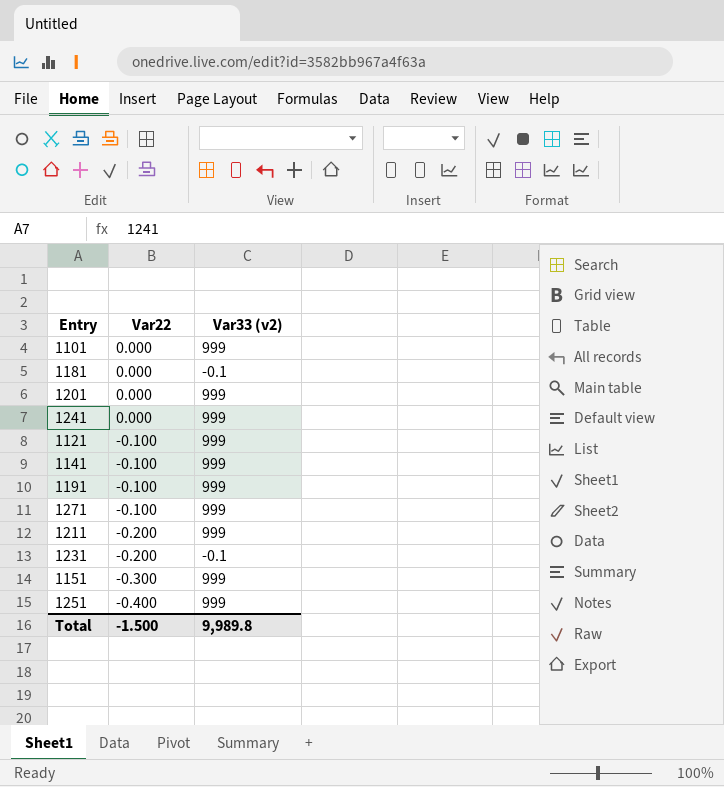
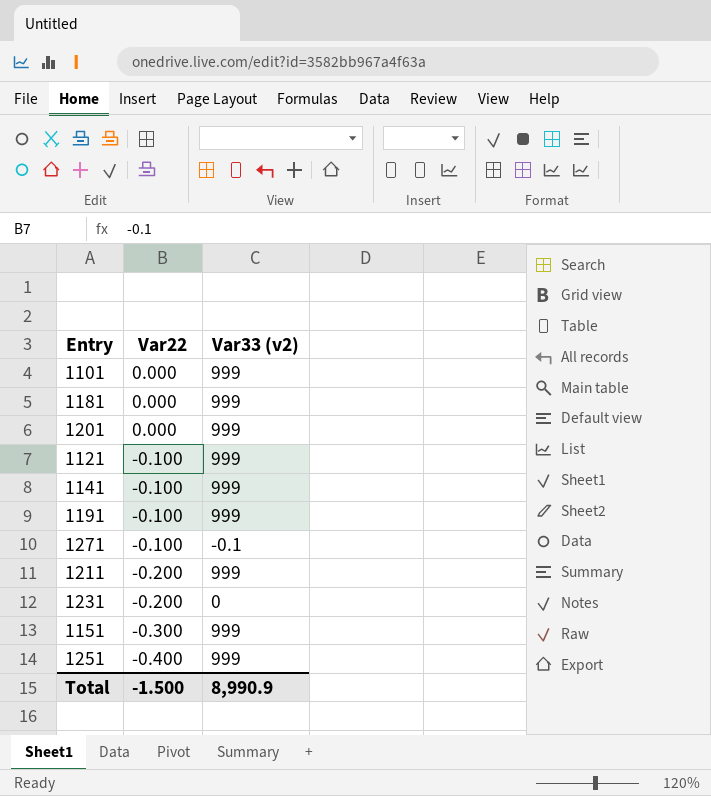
row 1241: 0.000 | 999 -> none
1181 | Var33 (v2): -0.1 -> 999
1271 | Var33 (v2): 999 -> -0.1
1231 | Var33 (v2): -0.1 -> 0
Total | Var33 (v2): 9,989.8 -> 8,990.9

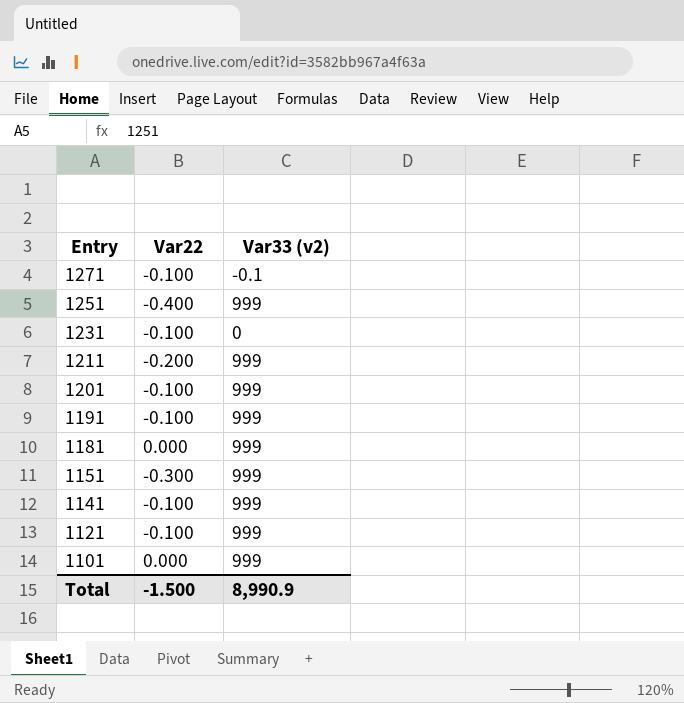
row order: Var22 descending -> Entry descending
1231 | Var22: -0.200 -> -0.100
1201 | Var22: 0.000 -> -0.100

